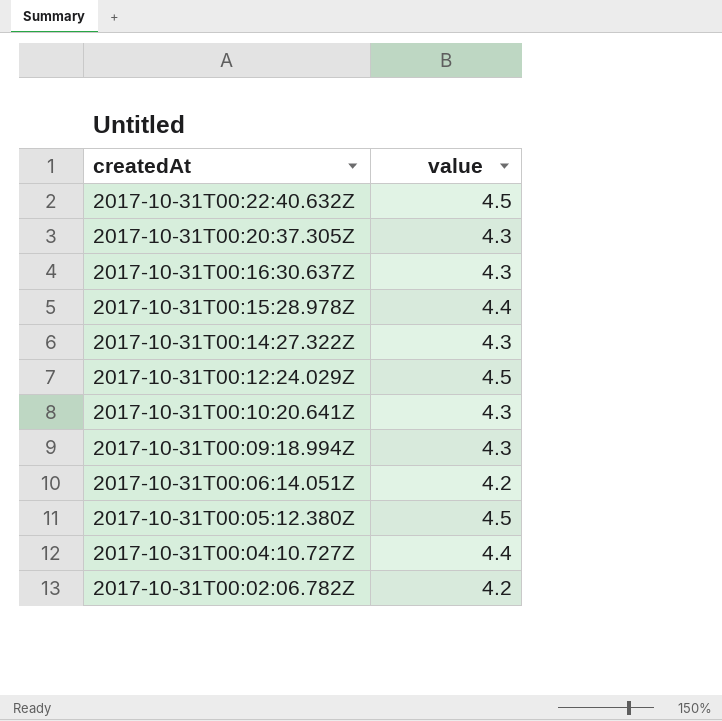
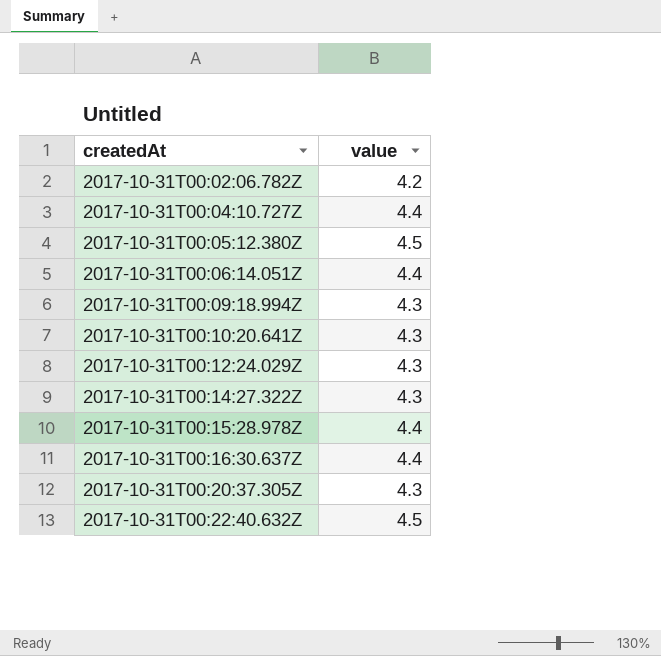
row order: createdAt descending -> createdAt ascending
2017-10-31T00:06:14.051Z | value: 4.2 -> 4.4
2017-10-31T00:12:24.029Z | value: 4.5 -> 4.3
2017-10-31T00:16:30.637Z | value: 4.3 -> 4.4

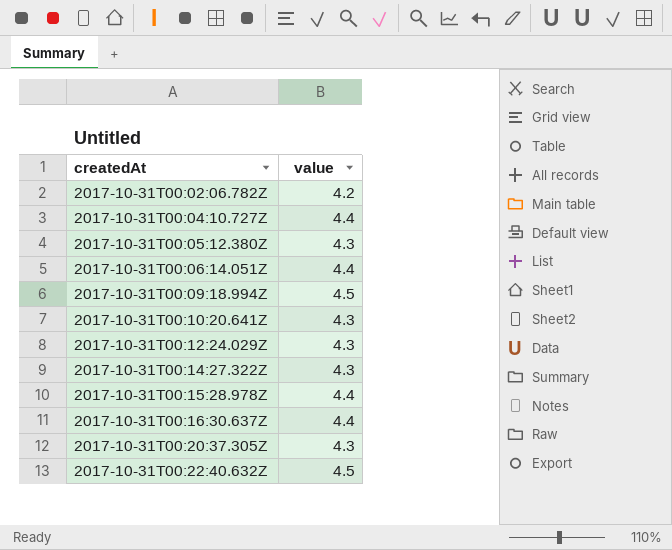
2017-10-31T00:05:12.380Z | value: 4.5 -> 4.3
2017-10-31T00:09:18.994Z | value: 4.3 -> 4.5

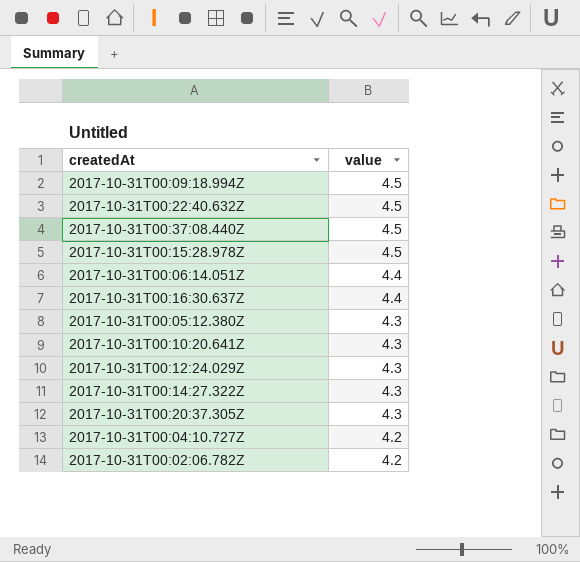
row order: createdAt ascending -> value descending
row 2017-10-31T00:37:08.440Z: none -> 4.5
2017-10-31T00:15:28.978Z | value: 4.4 -> 4.5
2017-10-31T00:04:10.727Z | value: 4.4 -> 4.2

